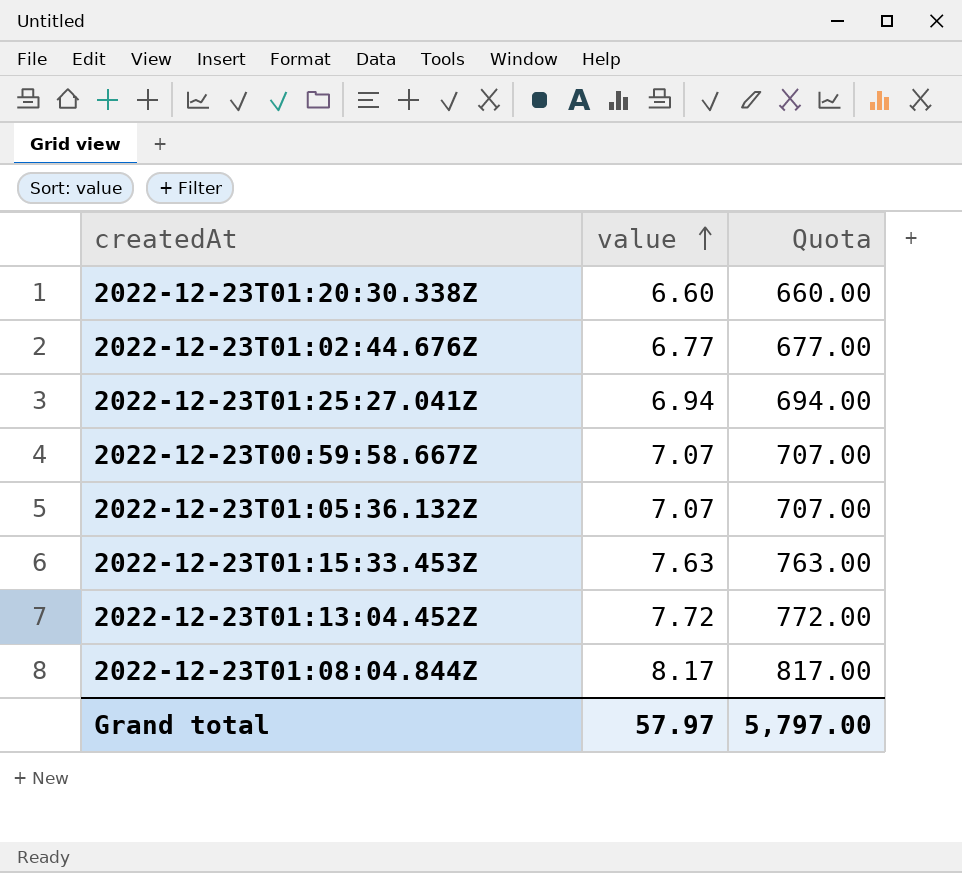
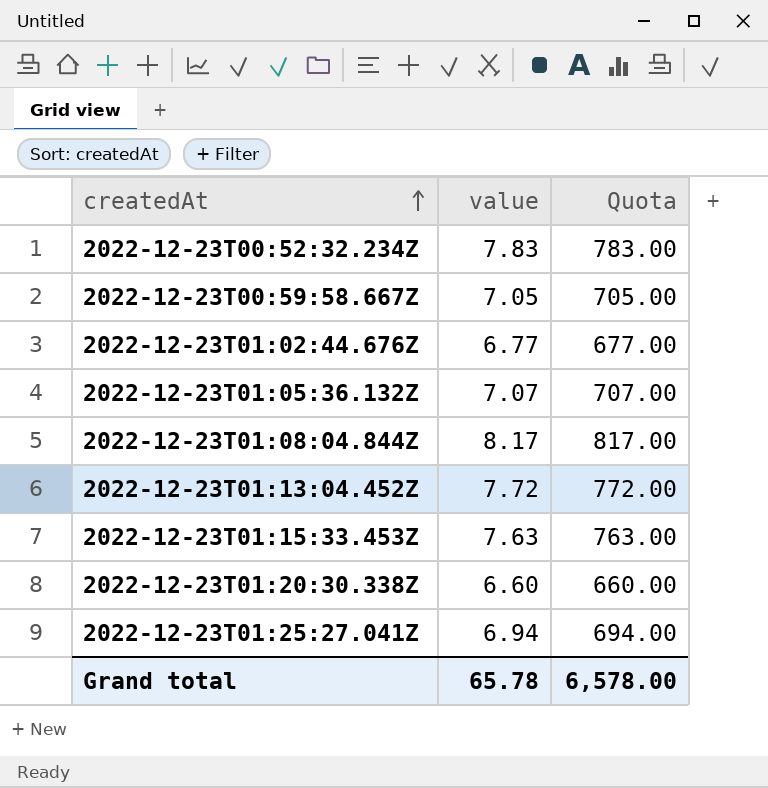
row order: value ascending -> createdAt ascending
row 2022-12-23T00:52:32.234Z: none -> 7.83 | 783.00
2022-12-23T00:59:58.667Z | value: 7.07 -> 7.05
2022-12-23T00:59:58.667Z | Quota: 707.00 -> 705.00
Grand total | value: 57.97 -> 65.78
Grand total | Quota: 5,797.00 -> 6,578.00

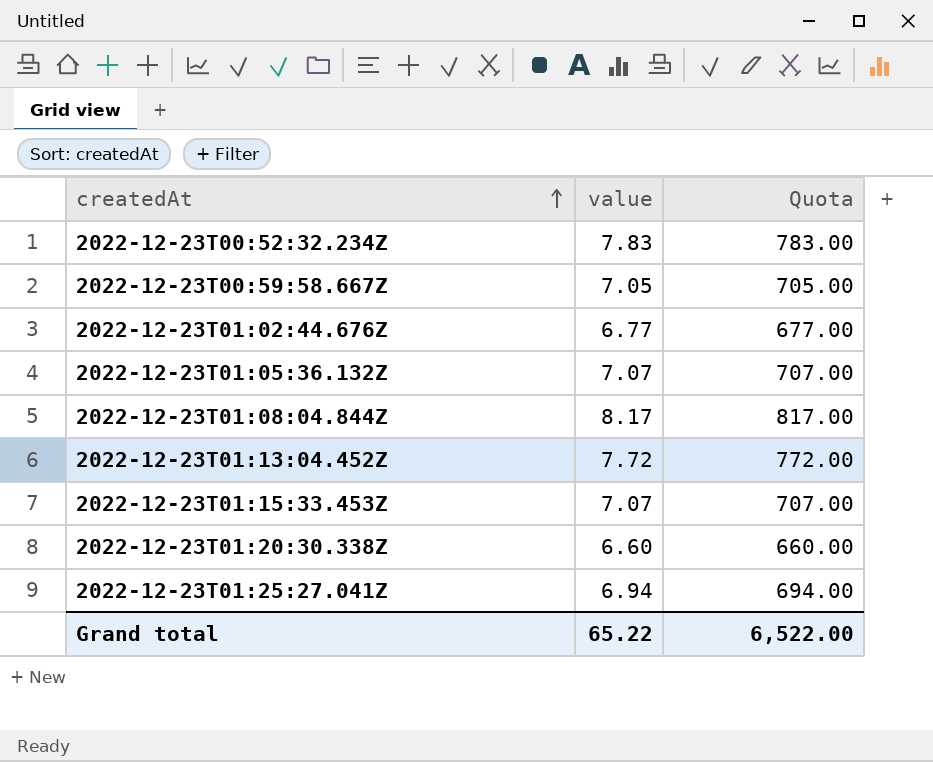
2022-12-23T01:15:33.453Z | value: 7.63 -> 7.07
2022-12-23T01:15:33.453Z | Quota: 763.00 -> 707.00
Grand total | value: 65.78 -> 65.22
Grand total | Quota: 6,578.00 -> 6,522.00

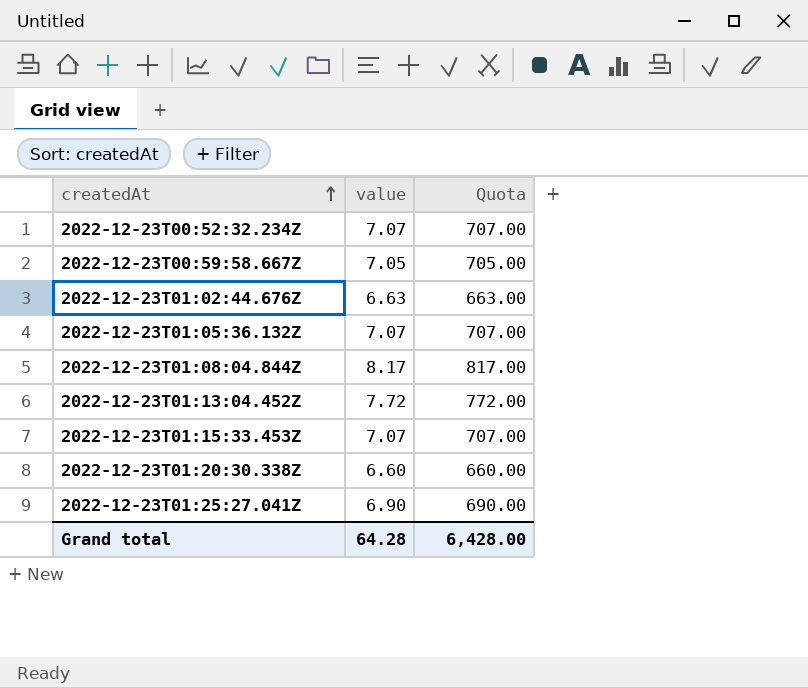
2022-12-23T00:52:32.234Z | value: 7.83 -> 7.07
2022-12-23T00:52:32.234Z | Quota: 783.00 -> 707.00
2022-12-23T01:02:44.676Z | value: 6.77 -> 6.63
2022-12-23T01:02:44.676Z | Quota: 677.00 -> 663.00
2022-12-23T01:25:27.041Z | value: 6.94 -> 6.90
2022-12-23T01:25:27.041Z | Quota: 694.00 -> 690.00
Grand total | value: 65.22 -> 64.28
Grand total | Quota: 6,522.00 -> 6,428.00

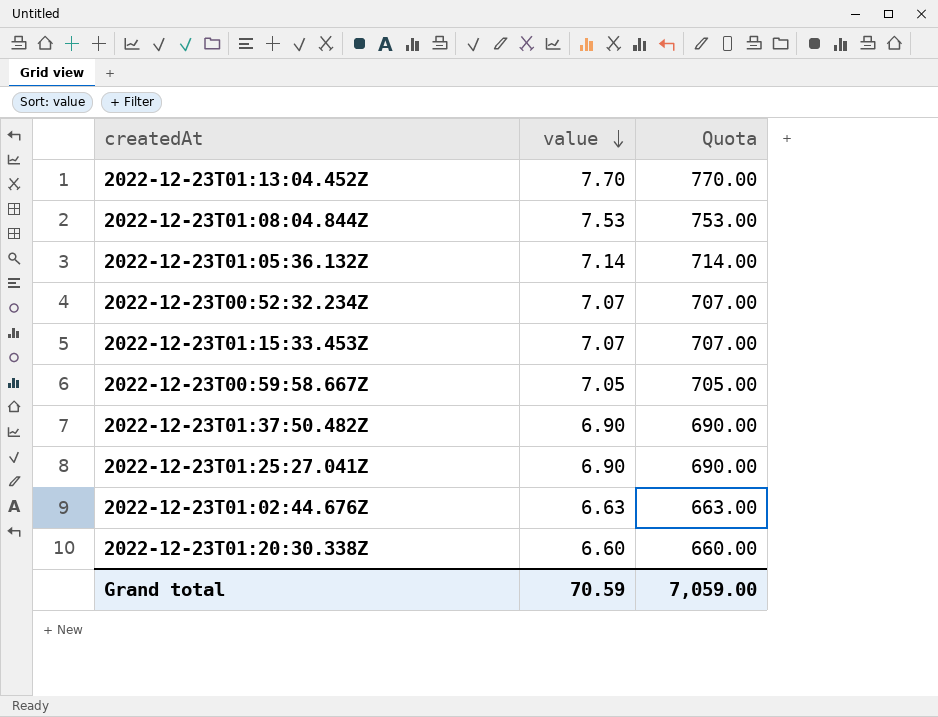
row order: createdAt ascending -> value descending
2022-12-23T01:13:04.452Z | value: 7.72 -> 7.70
2022-12-23T01:13:04.452Z | Quota: 772.00 -> 770.00
2022-12-23T01:08:04.844Z | value: 8.17 -> 7.53
2022-12-23T01:08:04.844Z | Quota: 817.00 -> 753.00
2022-12-23T01:05:36.132Z | value: 7.07 -> 7.14
2022-12-23T01:05:36.132Z | Quota: 707.00 -> 714.00
row 2022-12-23T01:37:50.482Z: none -> 6.90 | 690.00
Grand total | value: 64.28 -> 70.59
Grand total | Quota: 6,428.00 -> 7,059.00

